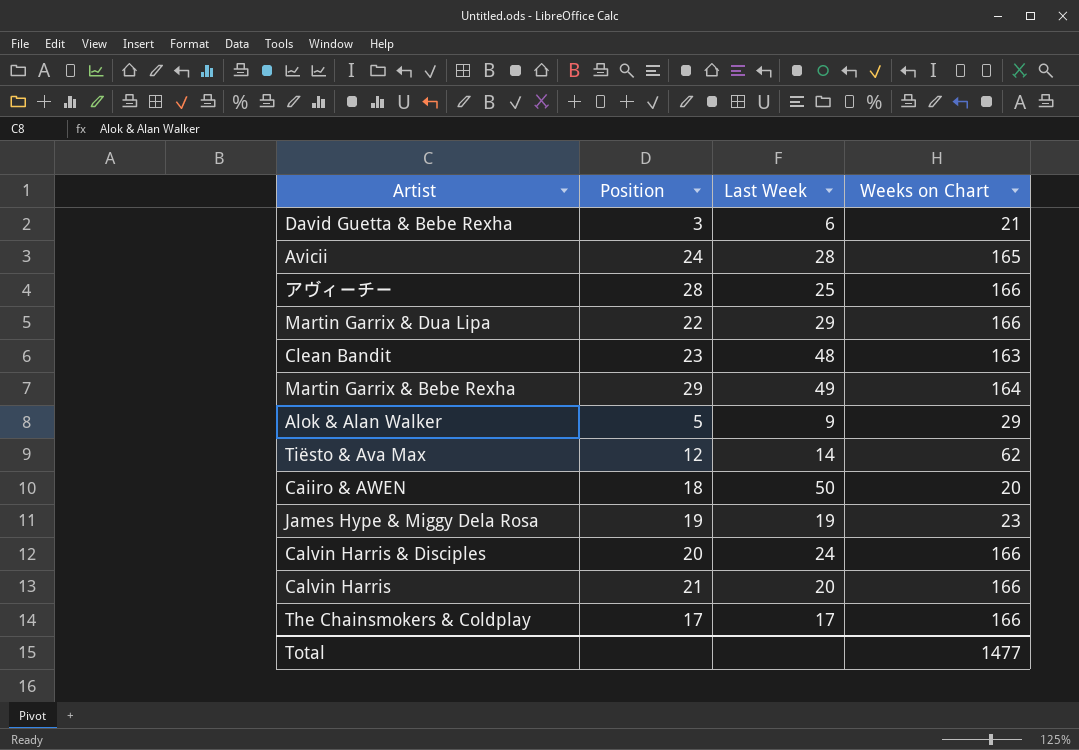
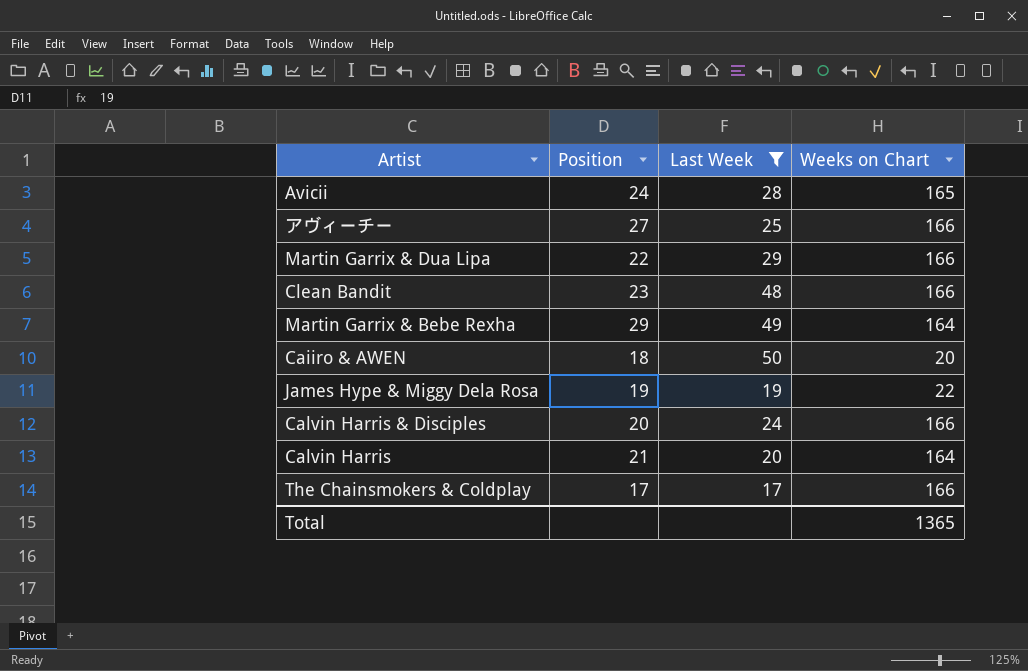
filter: none -> Last Week >= 17
アヴィーチー | Position: 28 -> 27
Clean Bandit | Weeks on Chart: 163 -> 166
James Hype & Miggy Dela Rosa | Weeks on Chart: 23 -> 22
Calvin Harris | Weeks on Chart: 166 -> 164
Total | Weeks on Chart: 1477 -> 1365

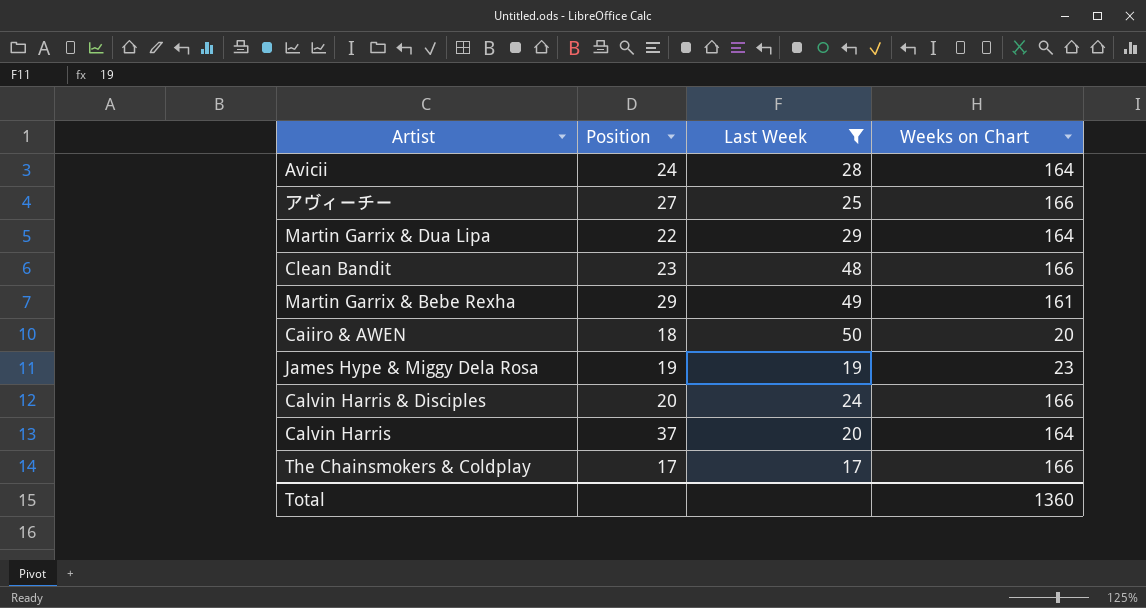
Avicii | Weeks on Chart: 165 -> 164
Martin Garrix & Dua Lipa | Weeks on Chart: 166 -> 164
Martin Garrix & Bebe Rexha | Weeks on Chart: 164 -> 161
James Hype & Miggy Dela Rosa | Weeks on Chart: 22 -> 23
Calvin Harris | Position: 21 -> 37
Total | Weeks on Chart: 1365 -> 1360

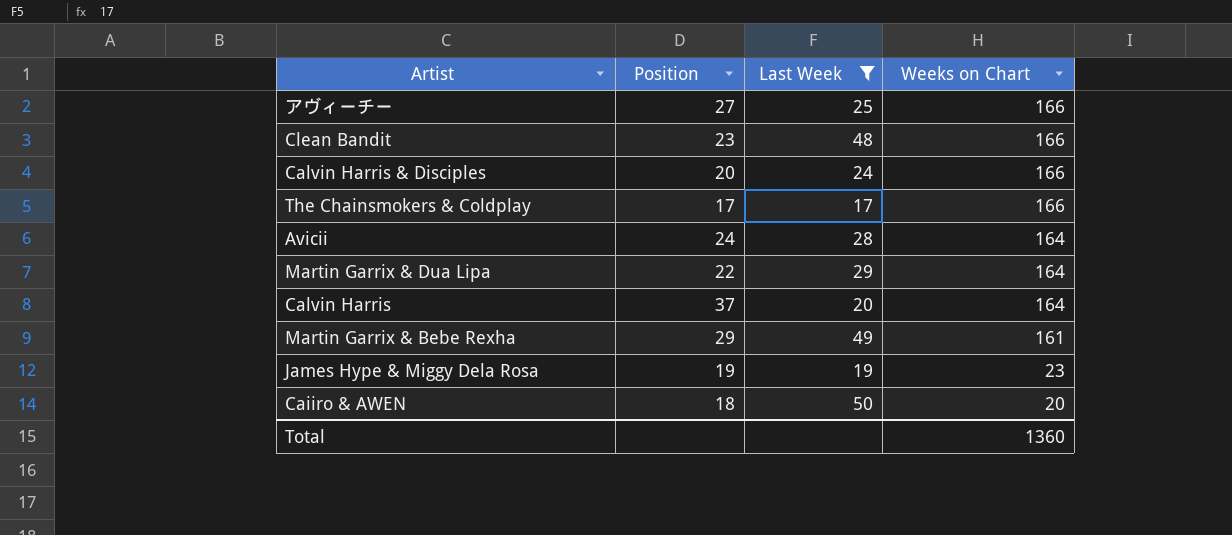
row order: none -> Weeks on Chart descending

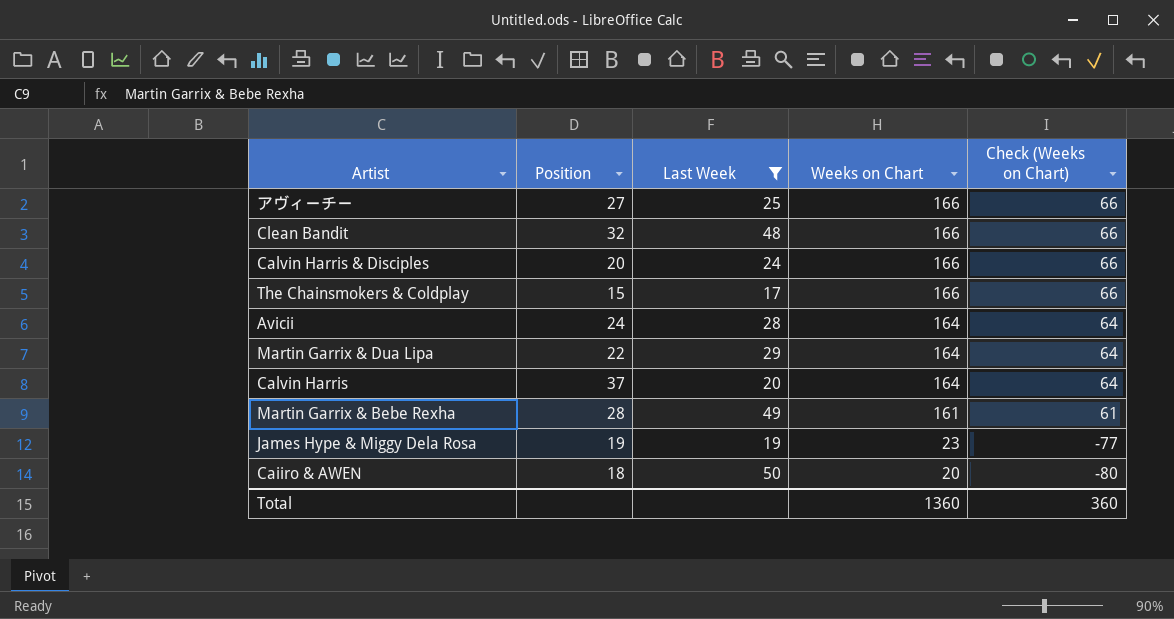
column Check (Weeks on Chart) | formula: none -> [Weeks on Chart] - 100
Clean Bandit | Position: 23 -> 32
The Chainsmokers & Coldplay | Position: 17 -> 15
Martin Garrix & Bebe Rexha | Position: 29 -> 28

